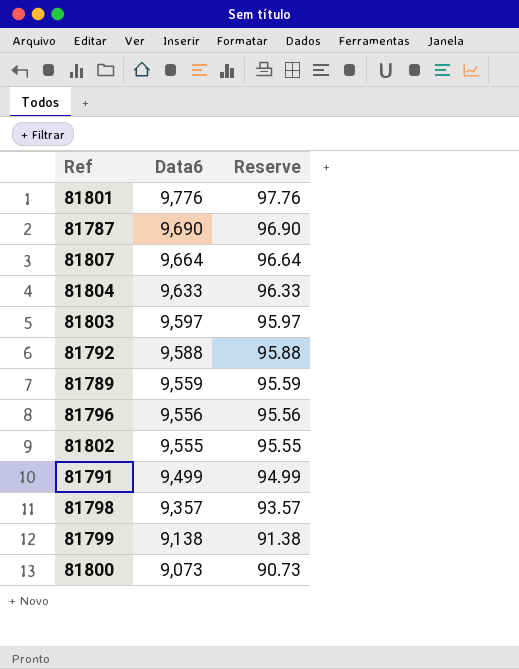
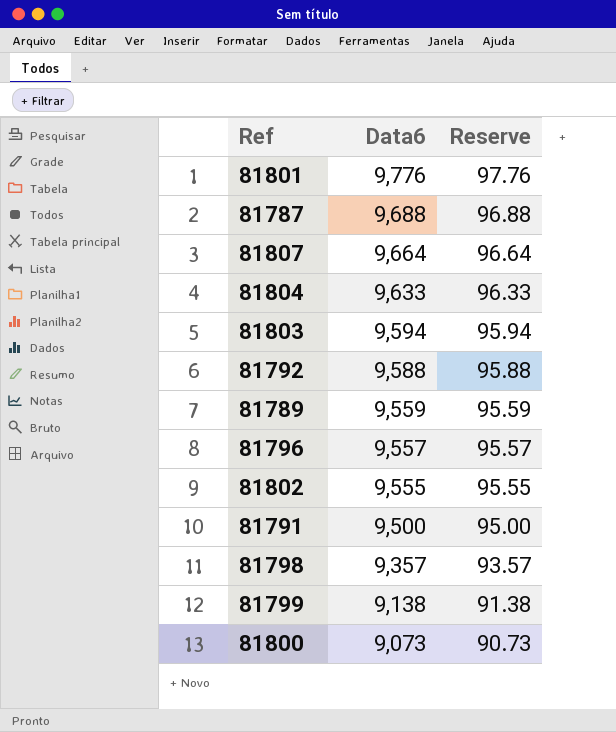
81787 | Data6: 9,690 -> 9,688
81787 | Reserve: 96.90 -> 96.88
81803 | Data6: 9,597 -> 9,594
81803 | Reserve: 95.97 -> 95.94
81796 | Data6: 9,556 -> 9,557
81796 | Reserve: 95.56 -> 95.57
81791 | Data6: 9,499 -> 9,500
81791 | Reserve: 94.99 -> 95.00

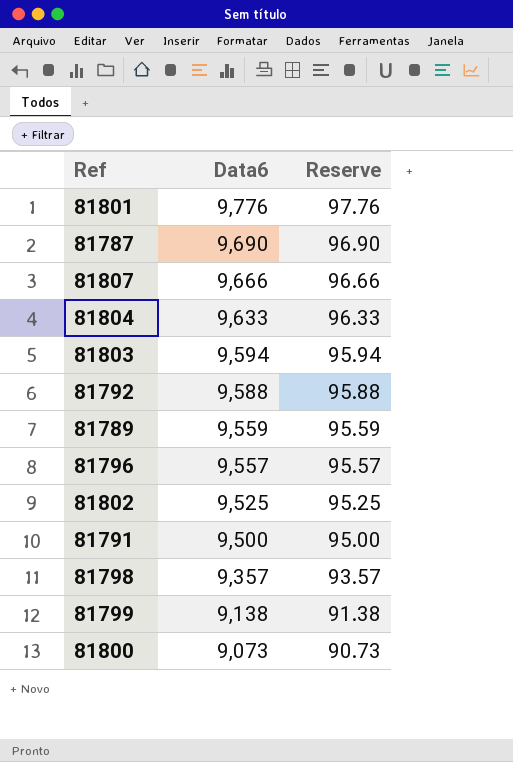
81787 | Data6: 9,688 -> 9,690
81787 | Reserve: 96.88 -> 96.90
81807 | Data6: 9,664 -> 9,666
81807 | Reserve: 96.64 -> 96.66
81802 | Data6: 9,555 -> 9,525
81802 | Reserve: 95.55 -> 95.25

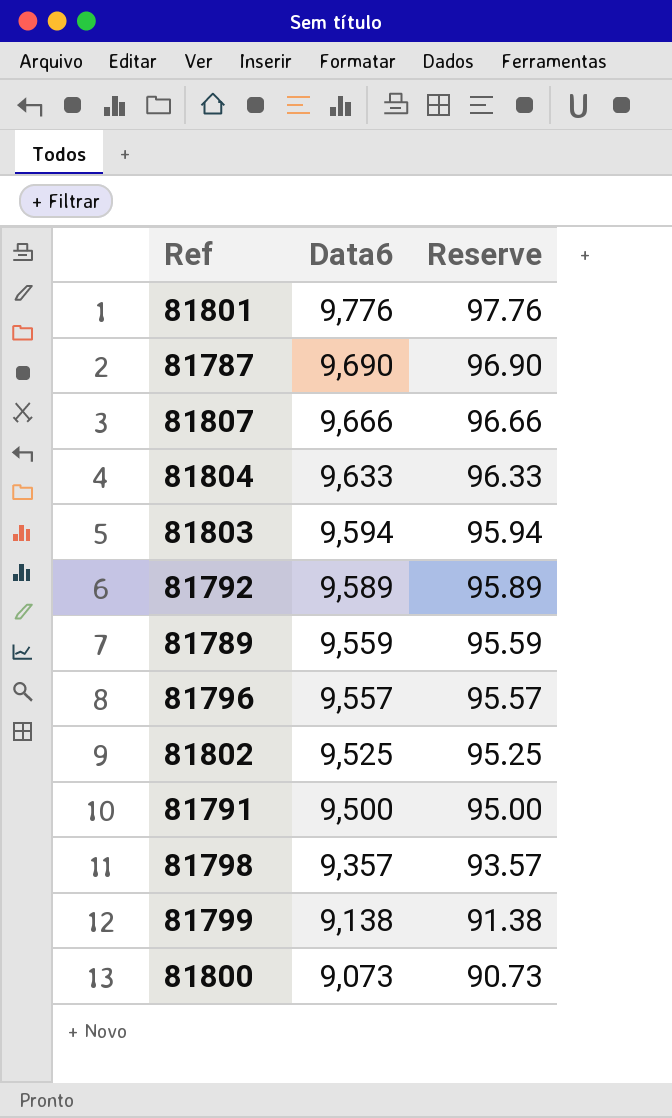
81792 | Data6: 9,588 -> 9,589
81792 | Reserve: 95.88 -> 95.89

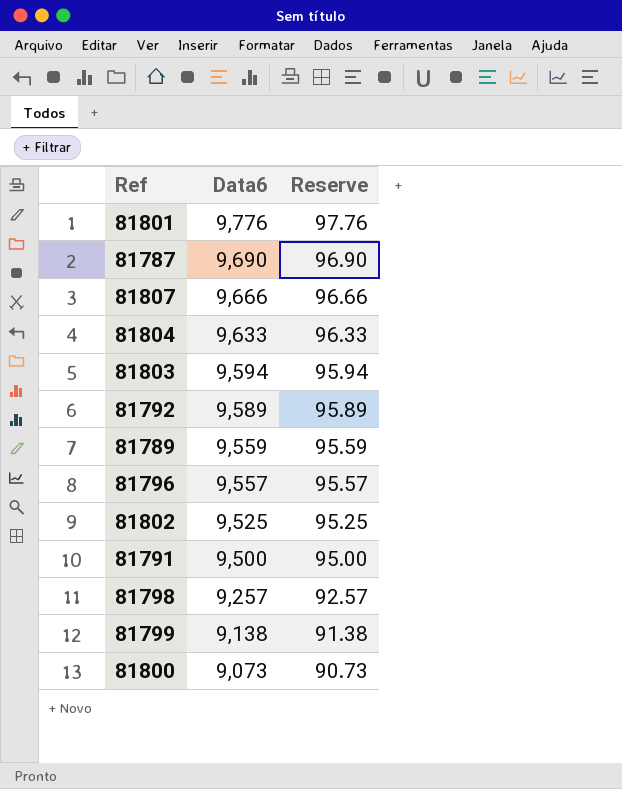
81798 | Data6: 9,357 -> 9,257
81798 | Reserve: 93.57 -> 92.57

